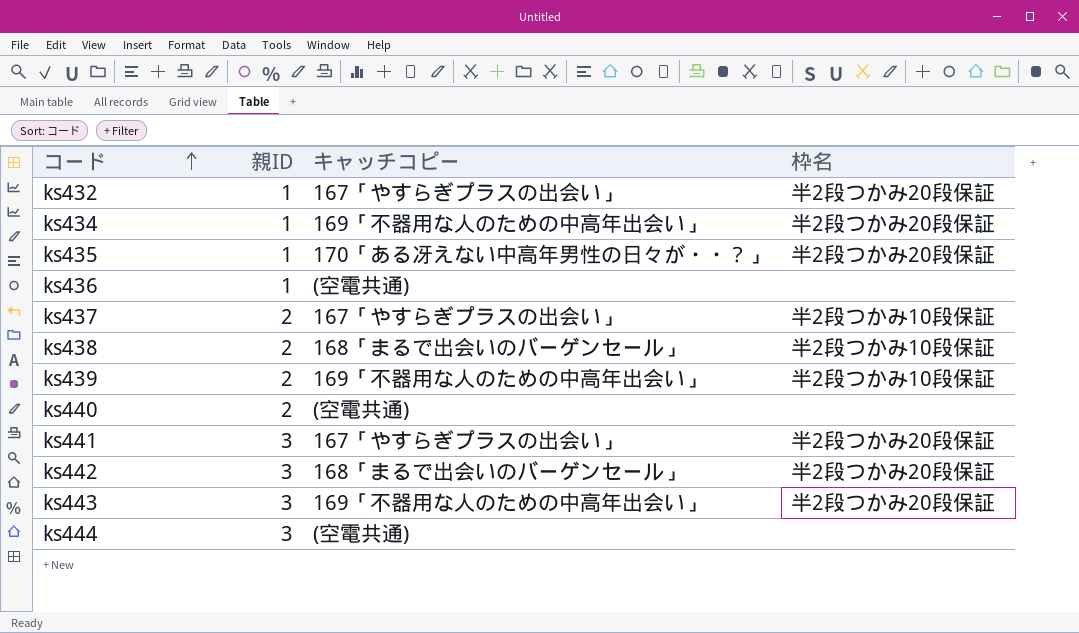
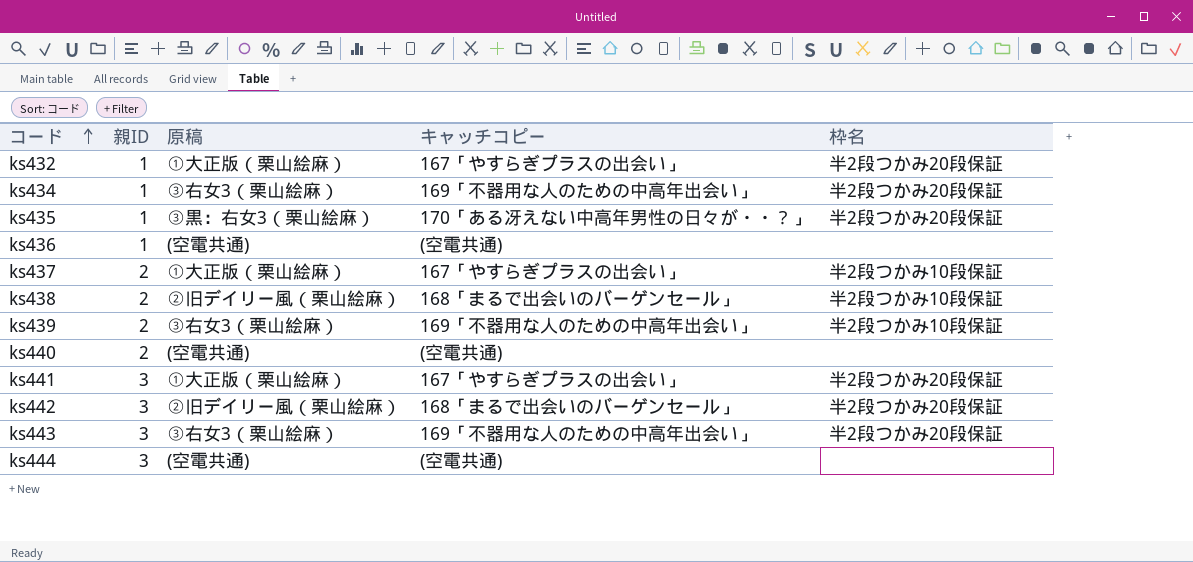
column 原稿 | position: none -> 3

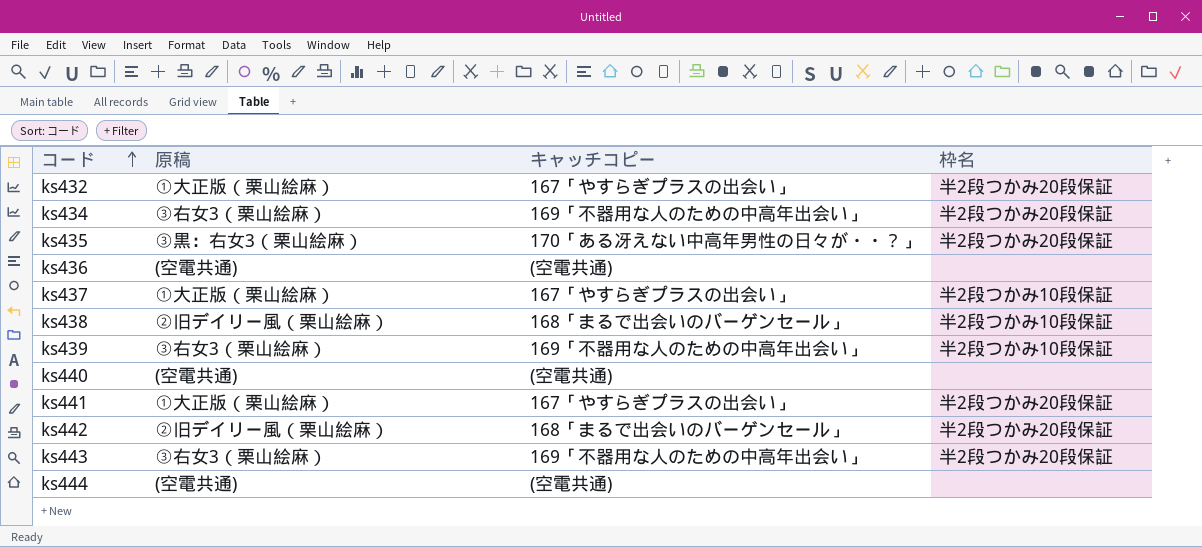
column 親ID | position: 2 -> none

